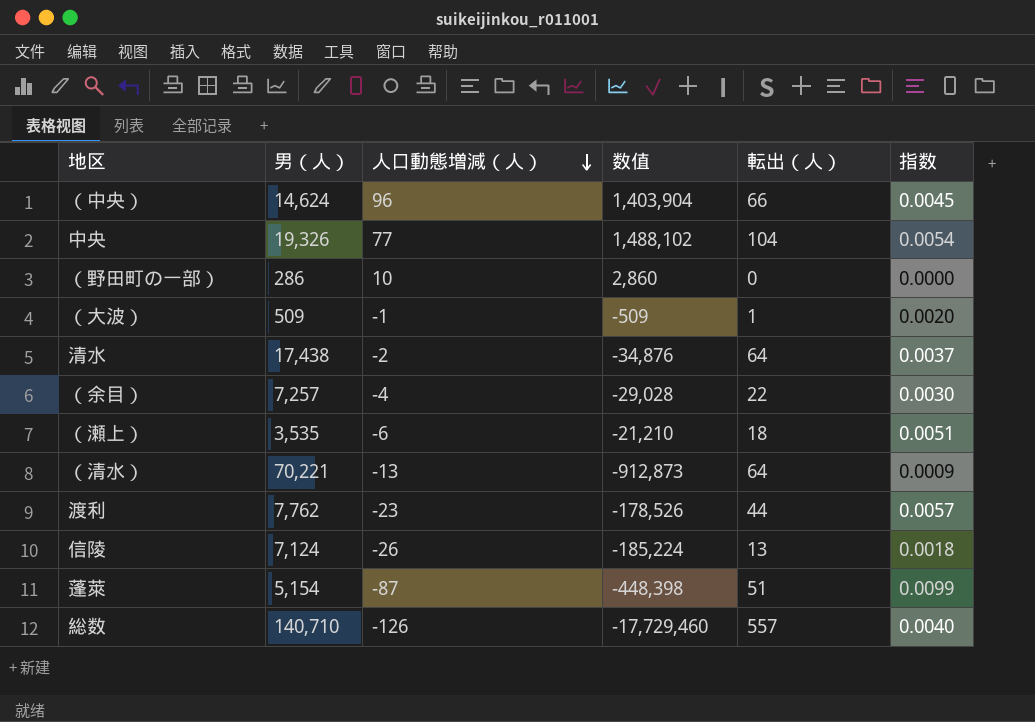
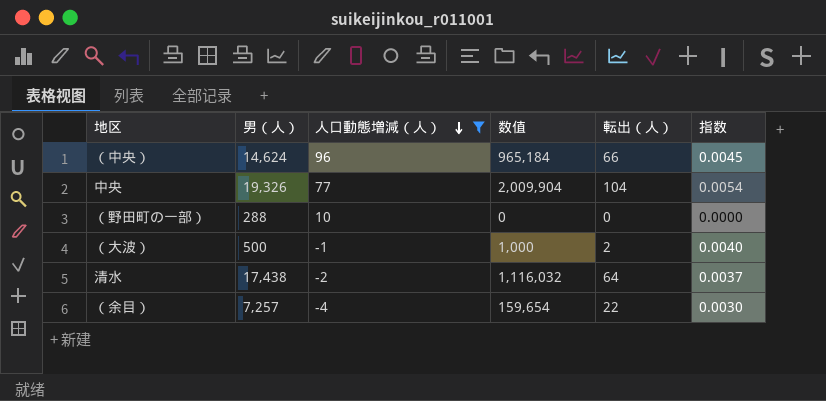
filter: none -> 人口動態増減（人） >= -4
column 数值 | formula: [男（人）] * [人口動態増減（人）] -> [男（人）] * [転出（人）]
（野田町の一部） | 男（人）: 286 -> 288
（大波） | 男（人）: 509 -> 500
（大波） | 転出（人）: 1 -> 2
（大波） | 指数: 0.0020 -> 0.0040

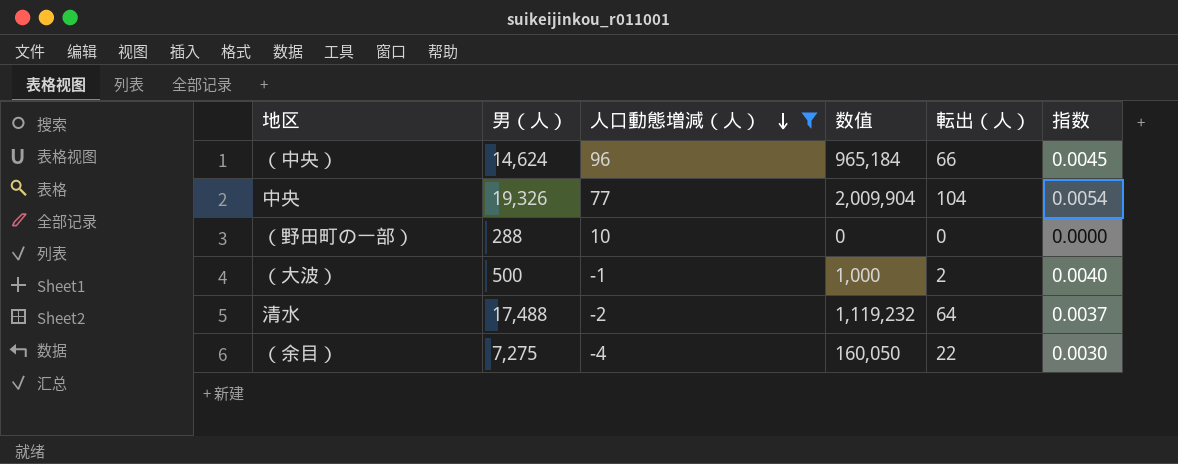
清水 | 男（人）: 17,438 -> 17,488
清水 | 数值: 1,116,032 -> 1,119,232
（余目） | 男（人）: 7,257 -> 7,275
（余目） | 数值: 159,654 -> 160,050

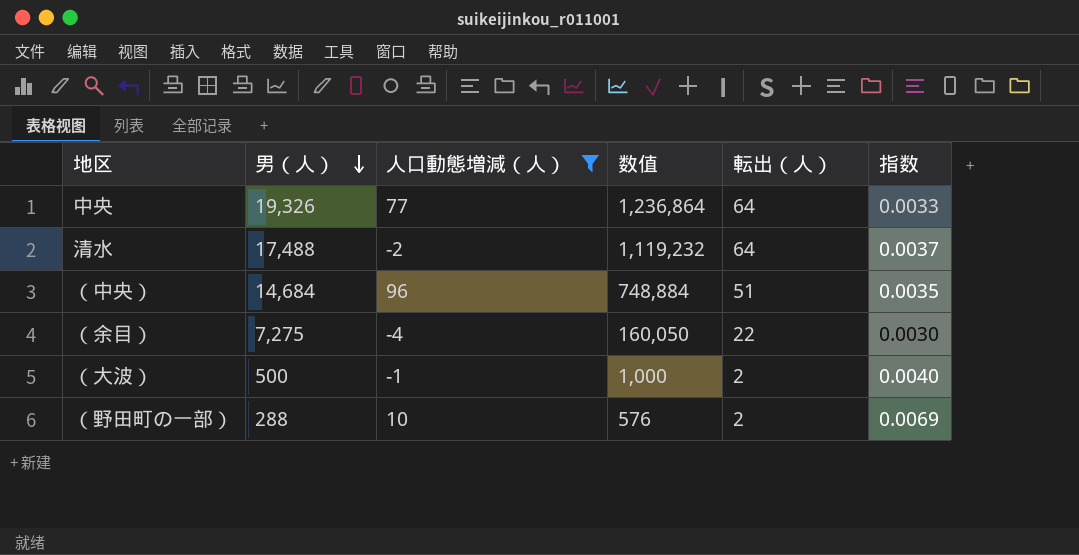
row order: 人口動態増減（人） descending -> 男（人） descending
中央 | 数值: 2,009,904 -> 1,236,864
中央 | 転出（人）: 104 -> 64
中央 | 指数: 0.0054 -> 0.0033
（中央） | 男（人）: 14,624 -> 14,684
（中央） | 数值: 965,184 -> 748,884
（中央） | 転出（人）: 66 -> 51
（中央） | 指数: 0.0045 -> 0.0035
（野田町の一部） | 数值: 0 -> 576
（野田町の一部） | 転出（人）: 0 -> 2
（野田町の一部） | 指数: 0.0000 -> 0.0069

